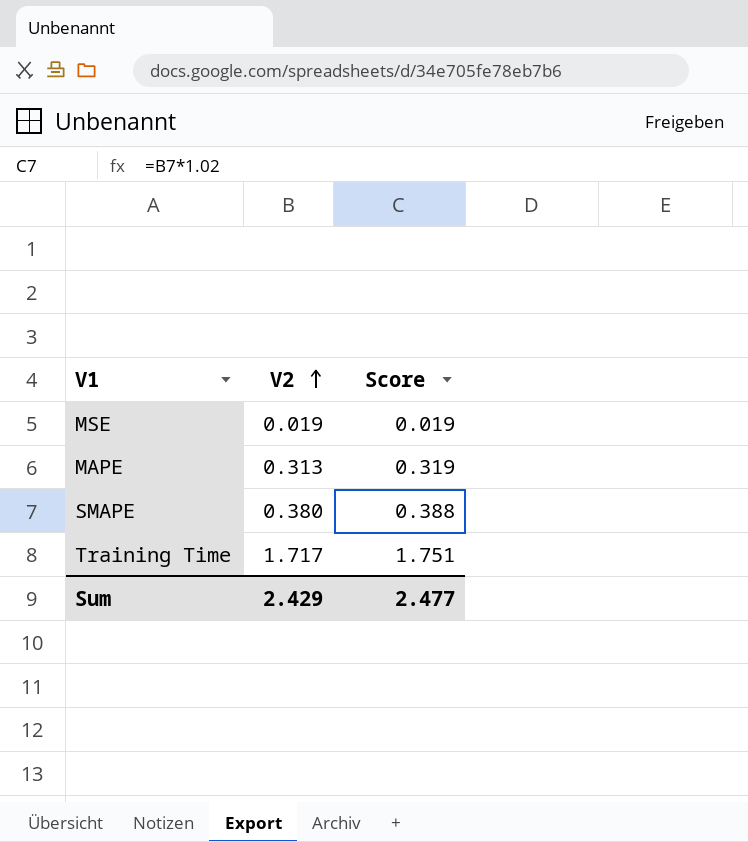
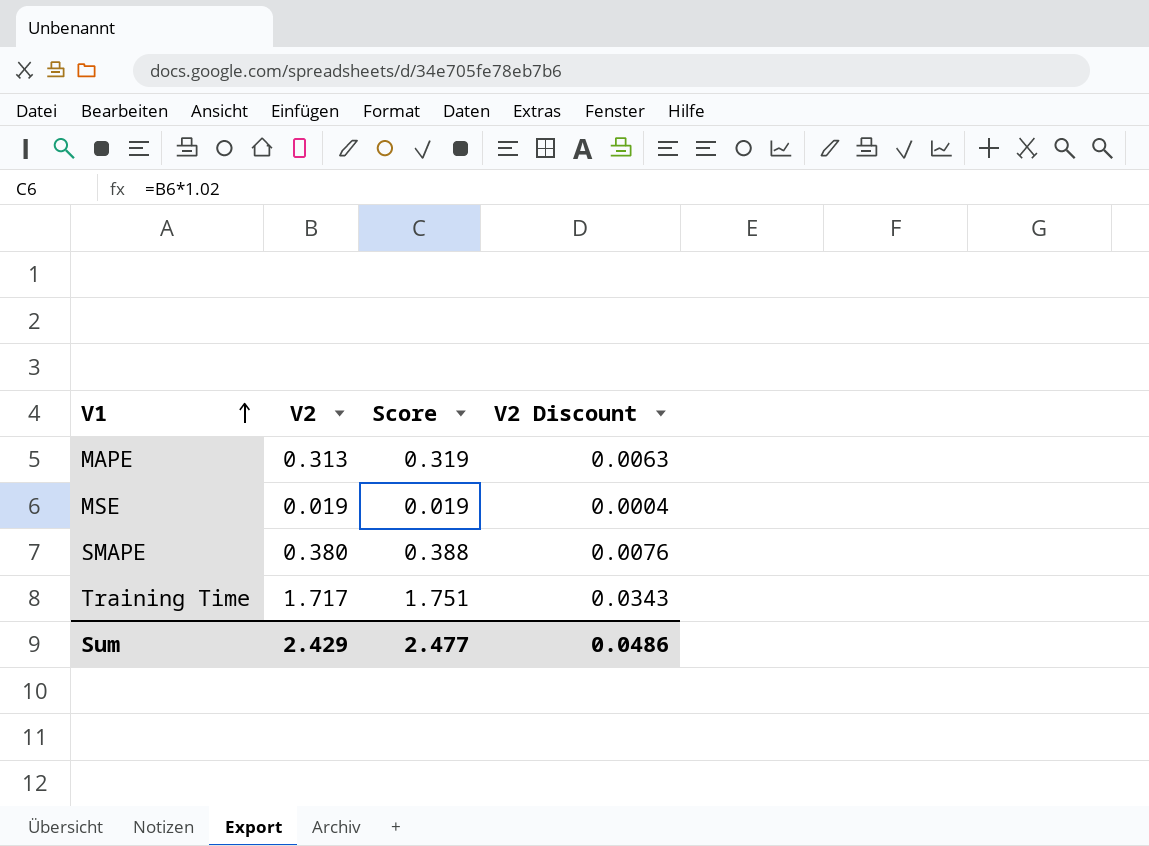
row order: V2 ascending -> V1 ascending
column V2 Discount | formula: none -> [V2] * 0.02

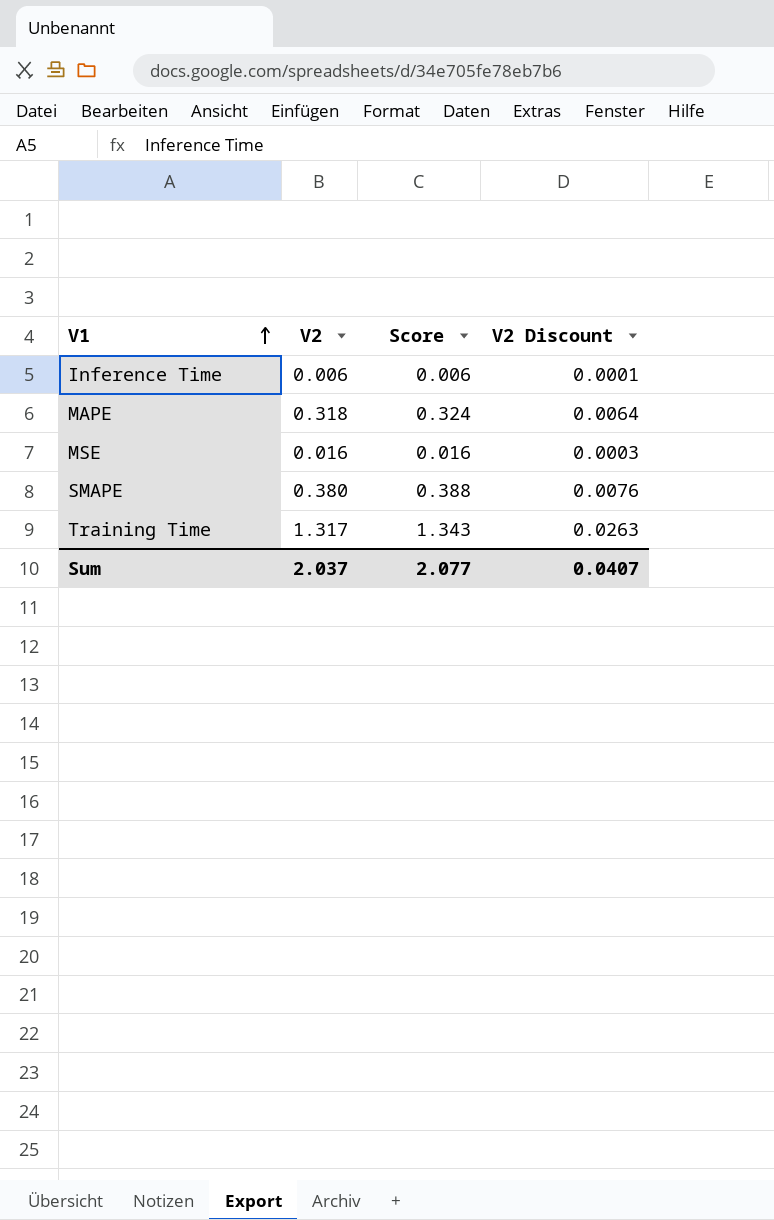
row Inference Time: none -> 0.006 | 0.006 | 0.0001
MAPE | V2: 0.313 -> 0.318
MAPE | Score: 0.319 -> 0.324
MAPE | V2 Discount: 0.0063 -> 0.0064
MSE | V2: 0.019 -> 0.016
MSE | Score: 0.019 -> 0.016
MSE | V2 Discount: 0.0004 -> 0.0003
Training Time | V2: 1.717 -> 1.317
Training Time | Score: 1.751 -> 1.343
Training Time | V2 Discount: 0.0343 -> 0.0263
Sum | V2: 2.429 -> 2.037
Sum | Score: 2.477 -> 2.077
Sum | V2 Discount: 0.0486 -> 0.0407

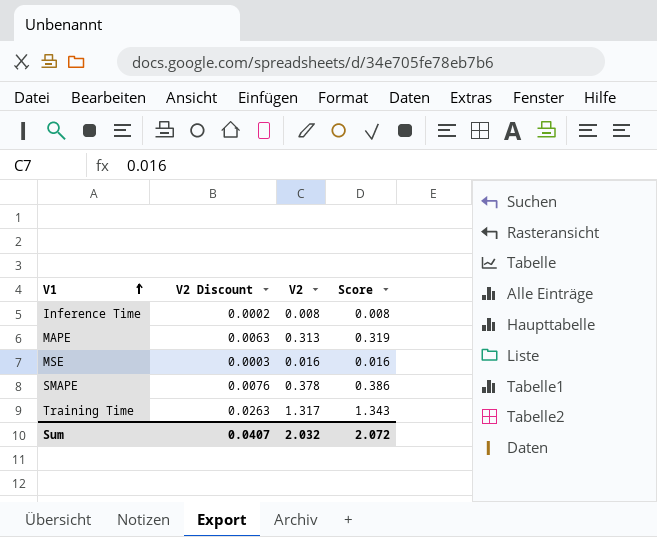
column V2 Discount | position: 4 -> 2
Inference Time | V2 Discount: 0.0001 -> 0.0002
Inference Time | V2: 0.006 -> 0.008
Inference Time | Score: 0.006 -> 0.008
MAPE | V2 Discount: 0.0064 -> 0.0063
MAPE | V2: 0.318 -> 0.313
MAPE | Score: 0.324 -> 0.319
SMAPE | V2: 0.380 -> 0.378
SMAPE | Score: 0.388 -> 0.386
Sum | V2: 2.037 -> 2.032
Sum | Score: 2.077 -> 2.072

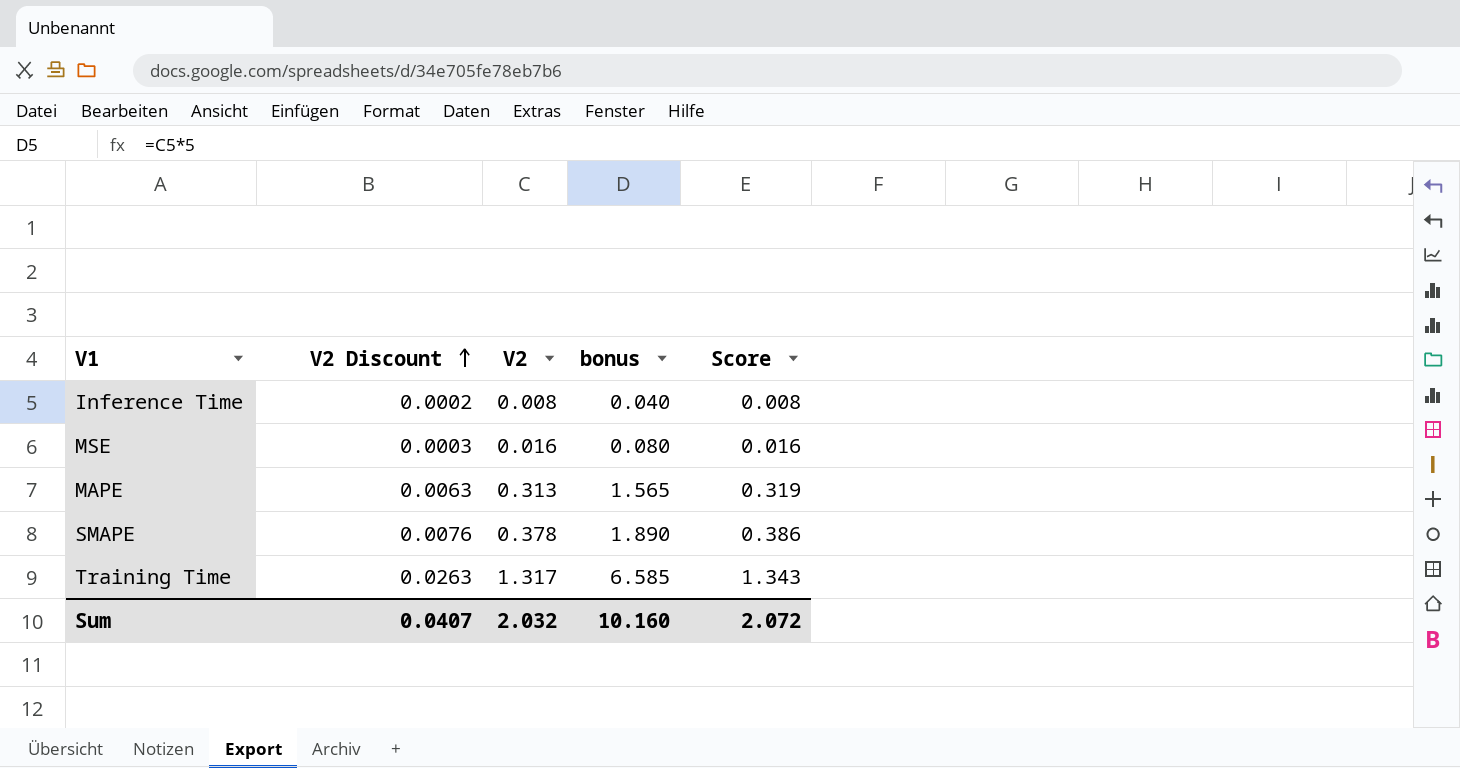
row order: V1 ascending -> V2 Discount ascending
column bonus | formula: none -> [V2] * 5

